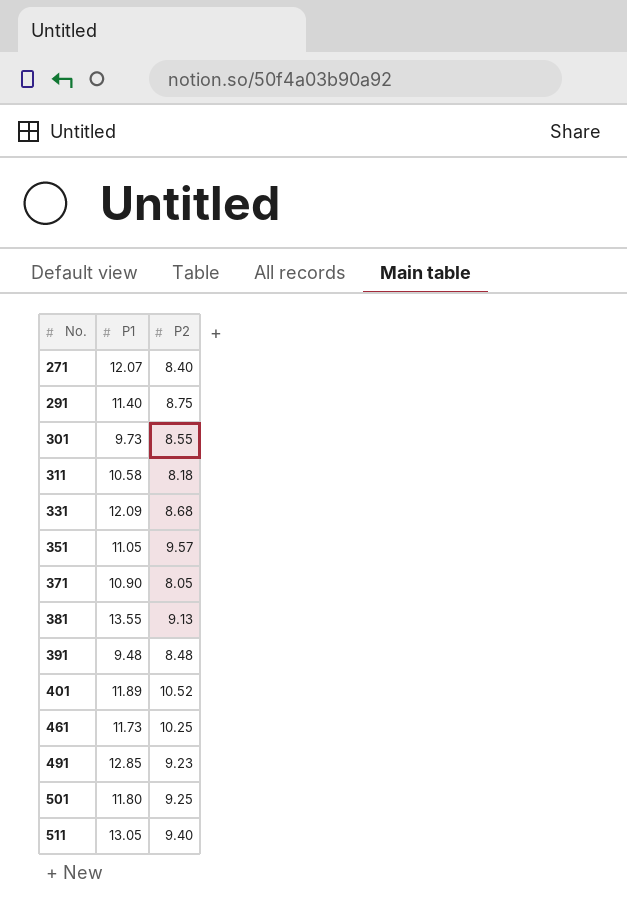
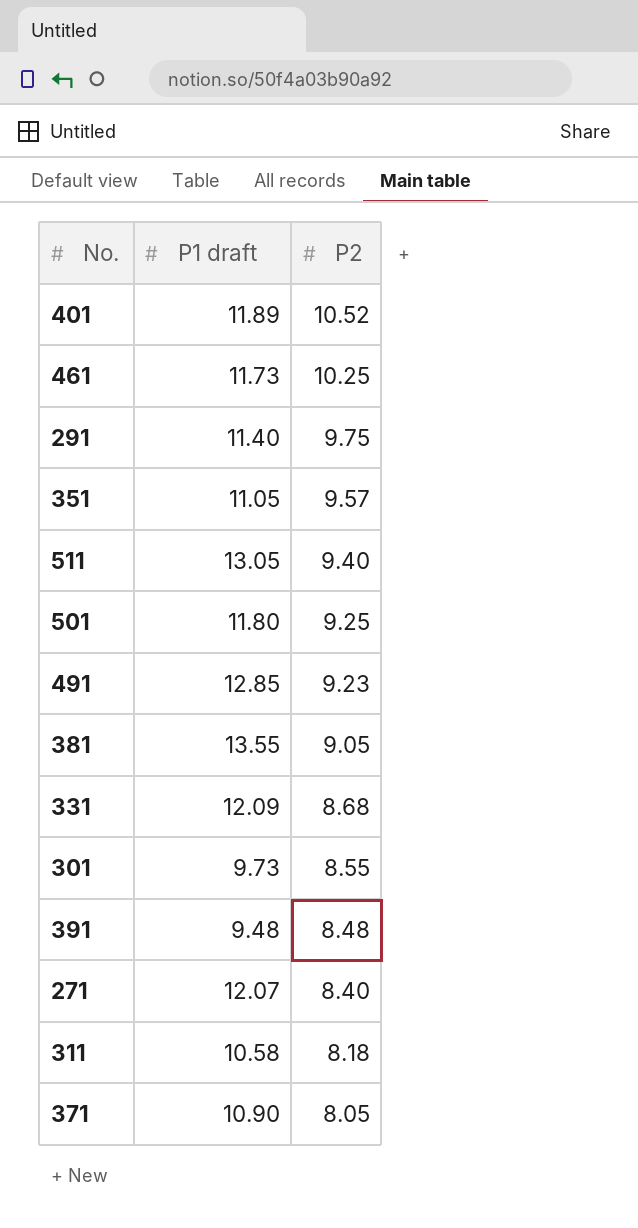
row order: No. ascending -> P2 descending
column name: P1 -> P1 draft
291 | P2: 8.75 -> 9.75
381 | P2: 9.13 -> 9.05

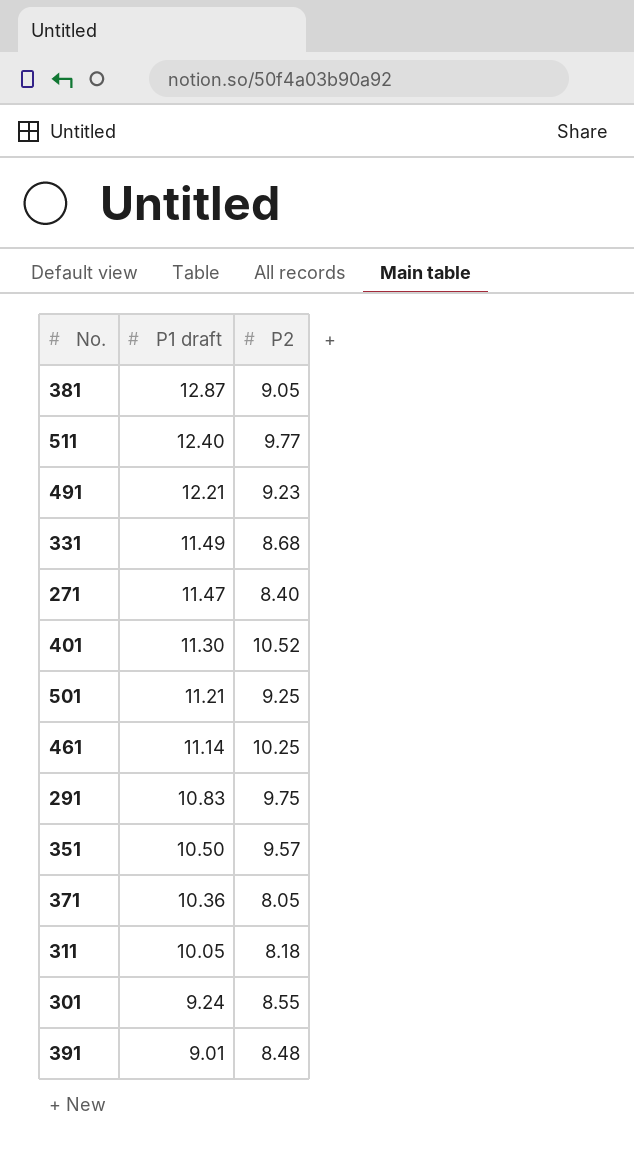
row order: P2 descending -> P1 draft descending
381 | P1 draft: 13.55 -> 12.87
511 | P1 draft: 13.05 -> 12.40
511 | P2: 9.40 -> 9.77
491 | P1 draft: 12.85 -> 12.21
331 | P1 draft: 12.09 -> 11.49
271 | P1 draft: 12.07 -> 11.47
401 | P1 draft: 11.89 -> 11.30
501 | P1 draft: 11.80 -> 11.21
461 | P1 draft: 11.73 -> 11.14
291 | P1 draft: 11.40 -> 10.83
351 | P1 draft: 11.05 -> 10.50
371 | P1 draft: 10.90 -> 10.36
311 | P1 draft: 10.58 -> 10.05
301 | P1 draft: 9.73 -> 9.24
391 | P1 draft: 9.48 -> 9.01

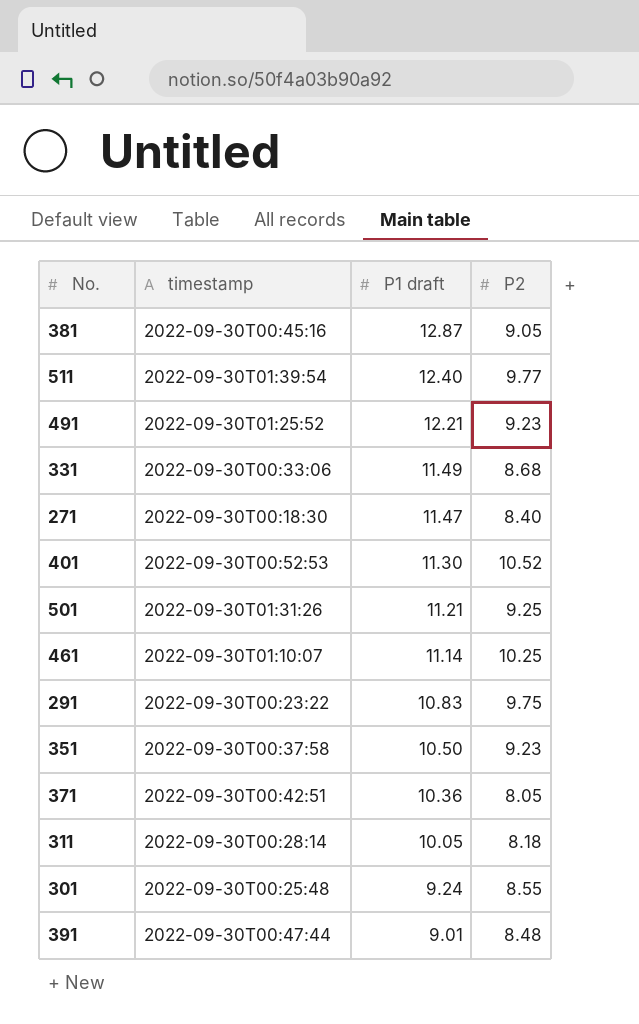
column timestamp | position: none -> 2
351 | P2: 9.57 -> 9.23

